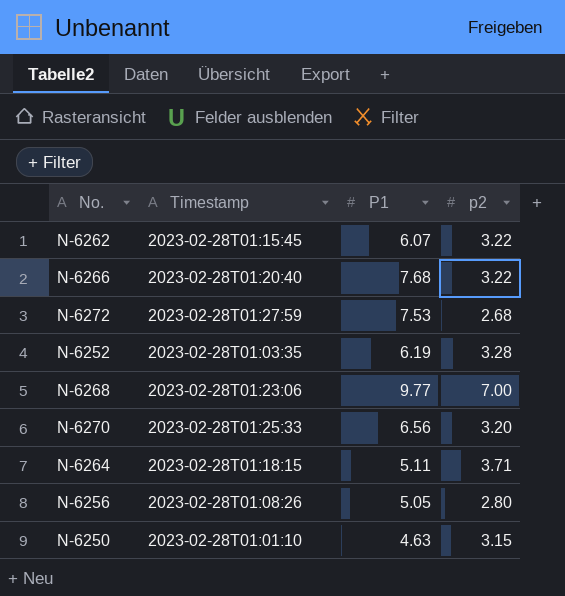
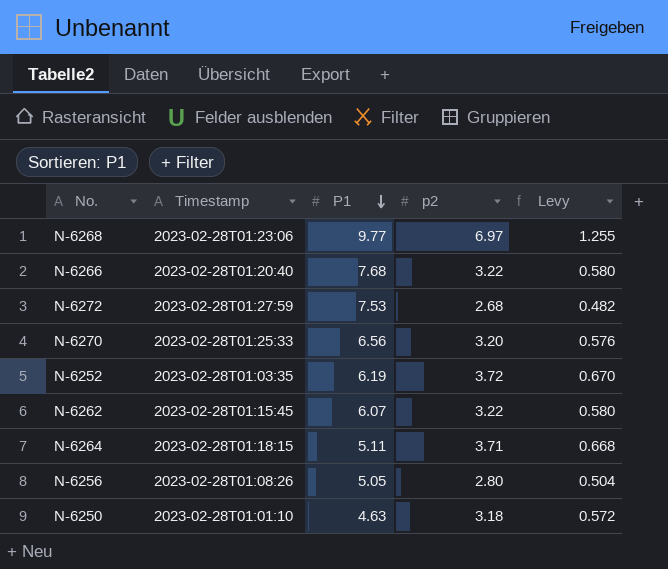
row order: none -> P1 descending
column Levy | formula: none -> [p2] * 0.18
N-6268 | p2: 7.00 -> 6.97
N-6252 | p2: 3.28 -> 3.72
N-6250 | p2: 3.15 -> 3.18

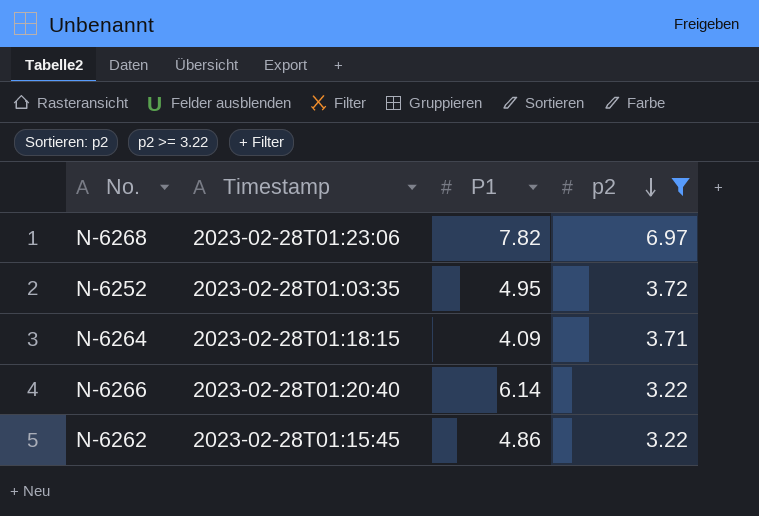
filter: none -> p2 >= 3.22
row order: P1 descending -> p2 descending
column Levy | formula: [p2] * 0.18 -> none
N-6268 | P1: 9.77 -> 7.82
N-6252 | P1: 6.19 -> 4.95
N-6264 | P1: 5.11 -> 4.09
N-6266 | P1: 7.68 -> 6.14
N-6262 | P1: 6.07 -> 4.86

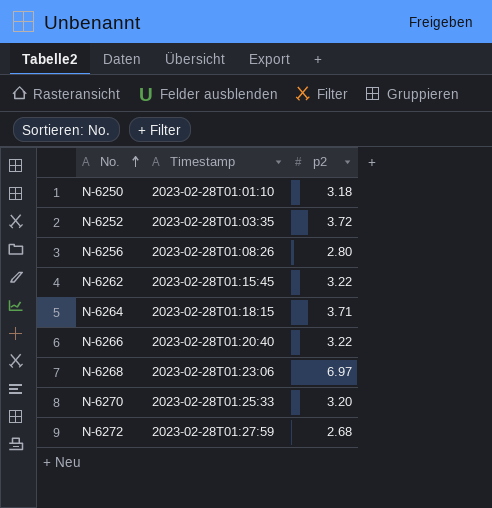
filter: p2 >= 3.22 -> none
row order: p2 descending -> No. ascending
column P1 | position: 3 -> none

